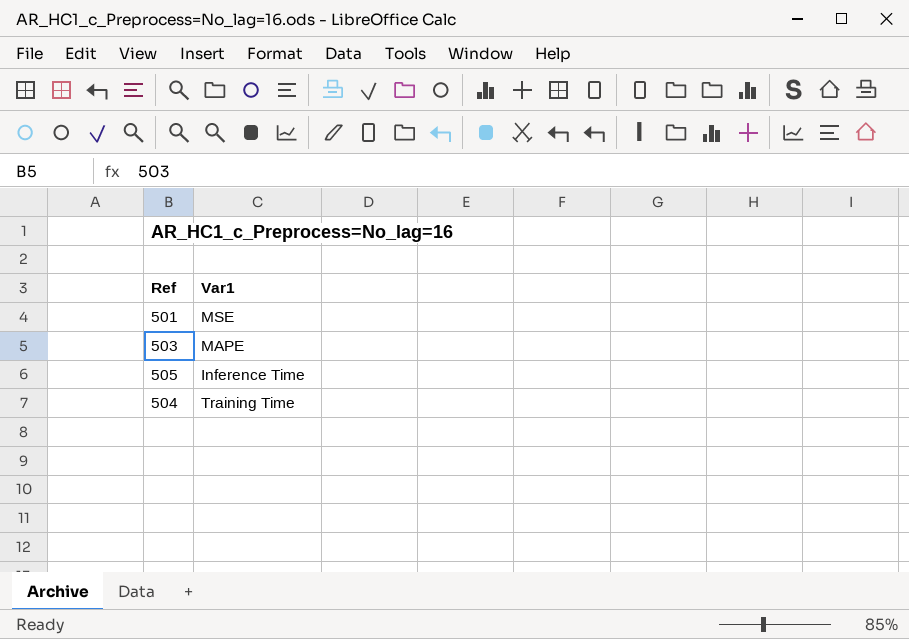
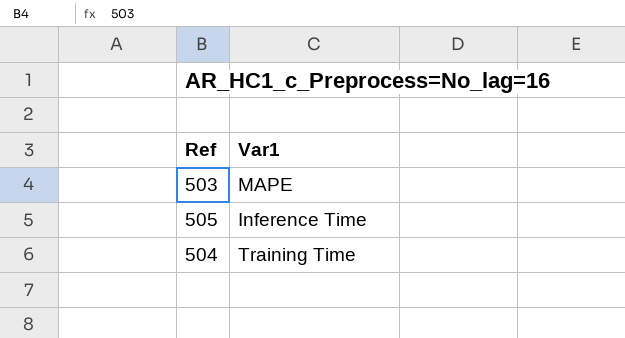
row 501: MSE -> none

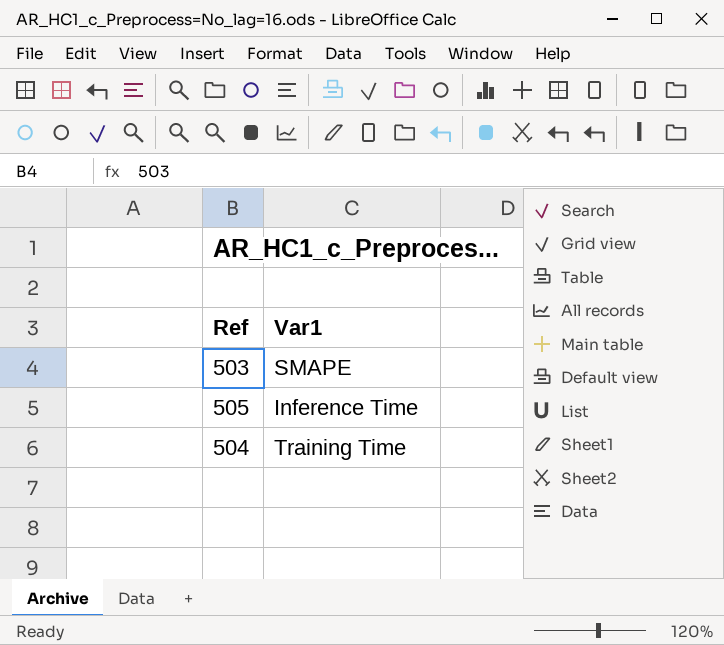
503 | Var1: MAPE -> SMAPE

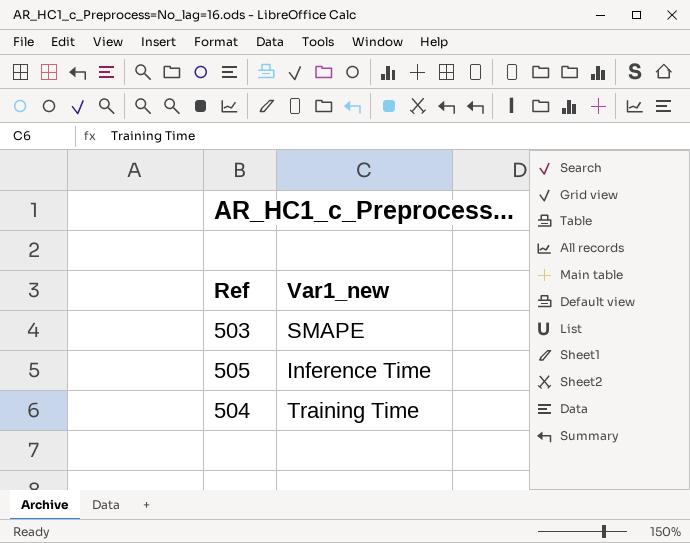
column name: Var1 -> Var1_new

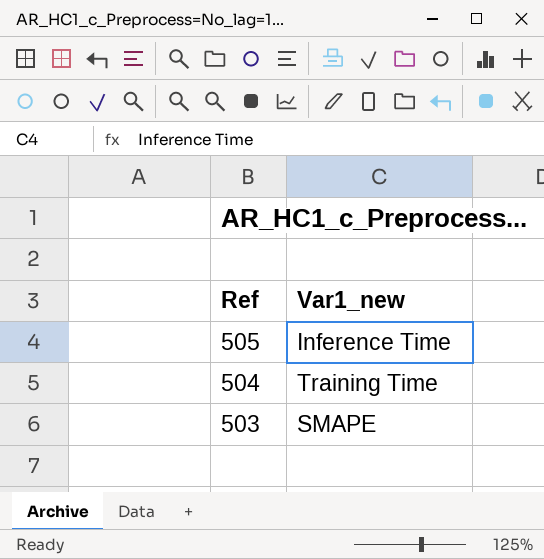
row order: none -> Ref descending

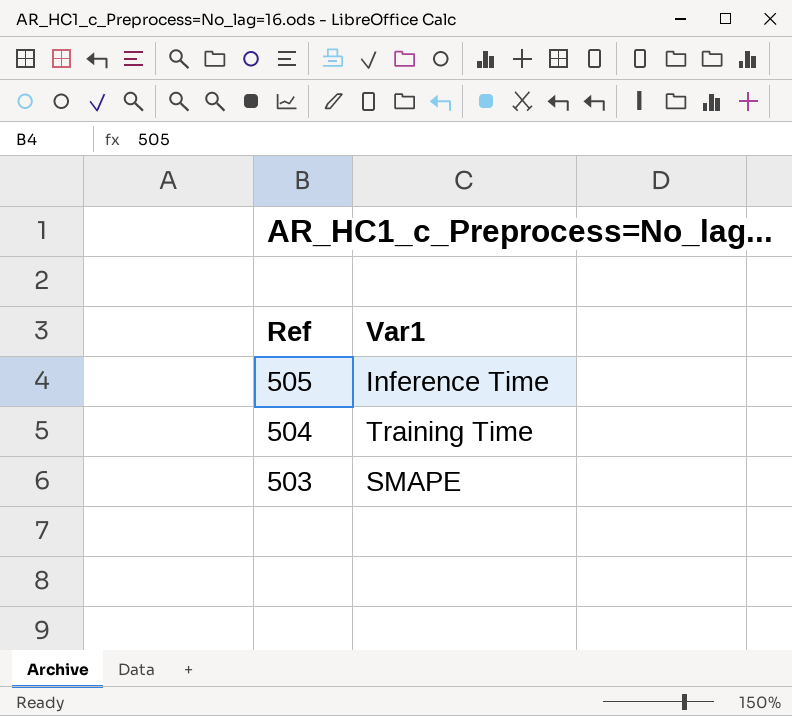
column name: Var1_new -> Var1

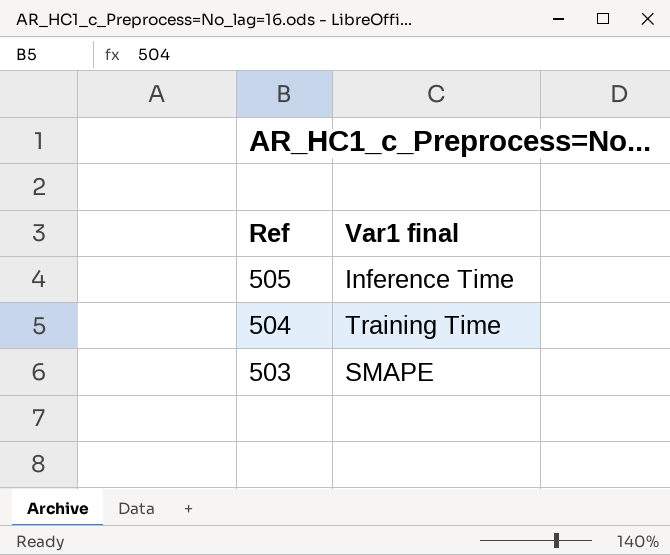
column name: Var1 -> Var1 final

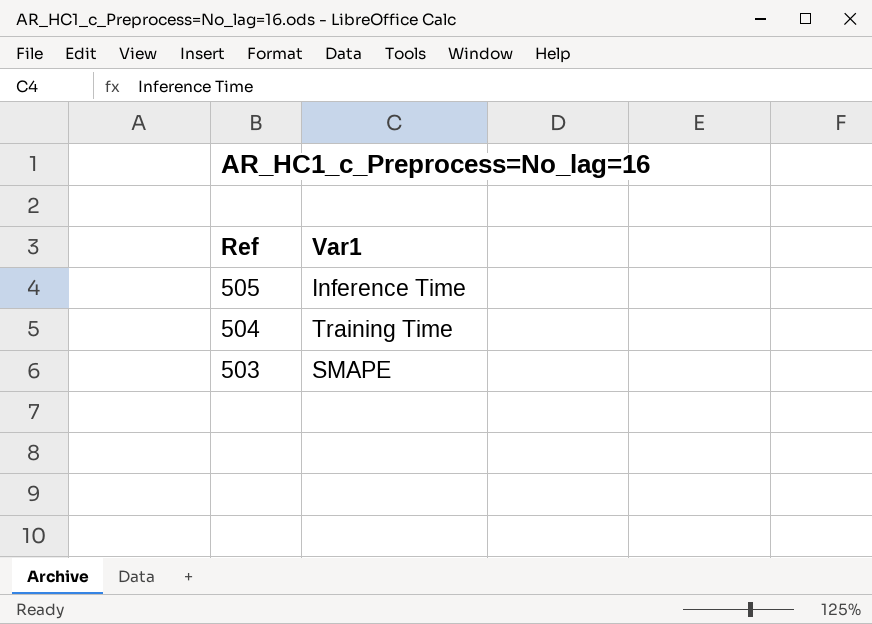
column name: Var1 final -> Var1

